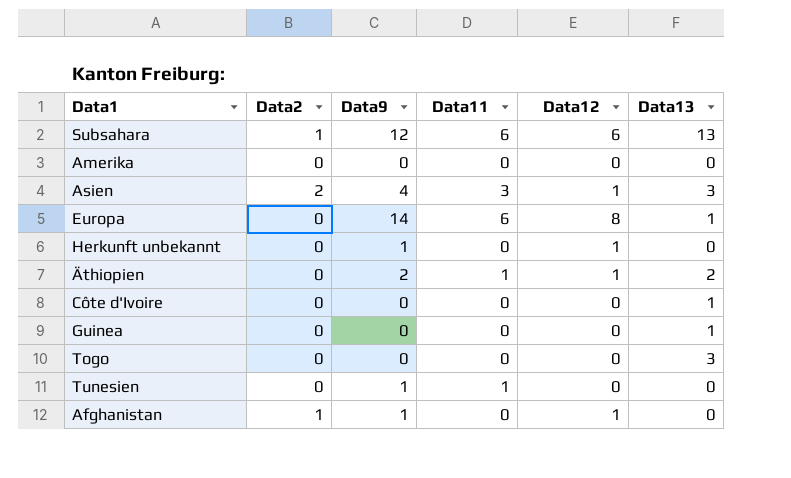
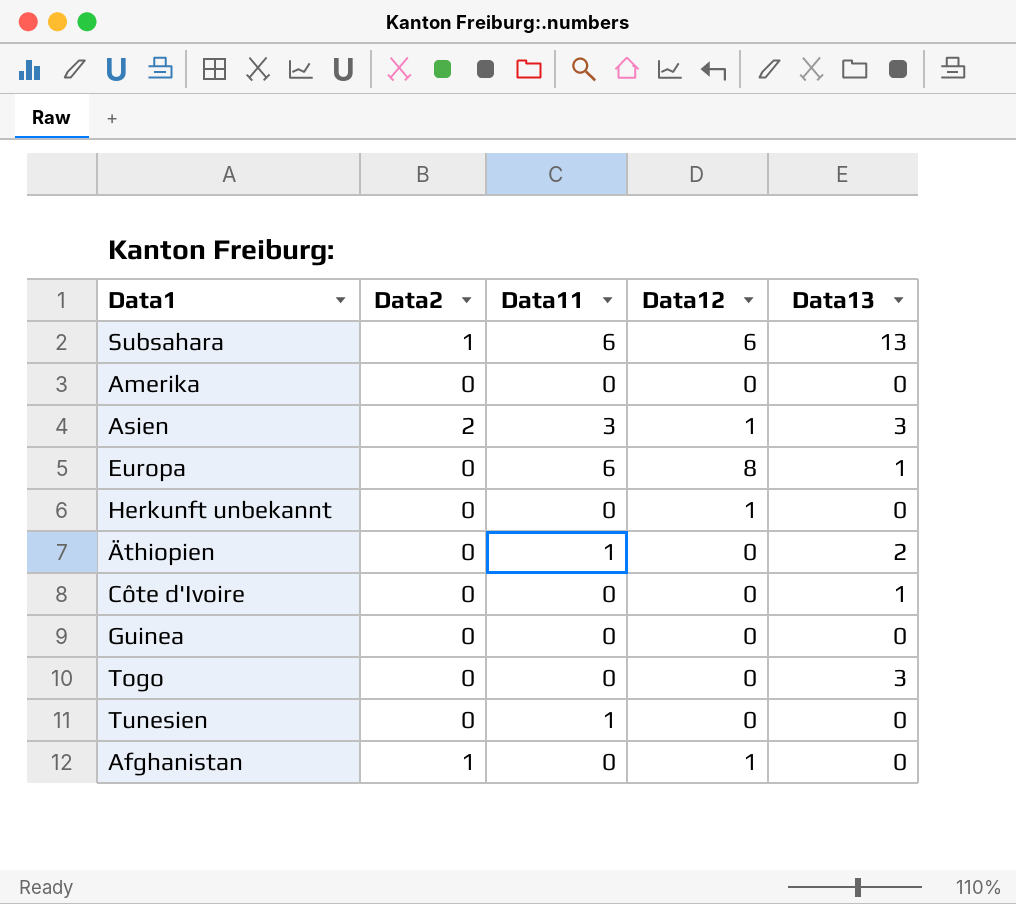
column Data9 | formula: [Data11] + [Data12] -> none
Äthiopien | Data12: 1 -> 0
Guinea | Data13: 1 -> 0

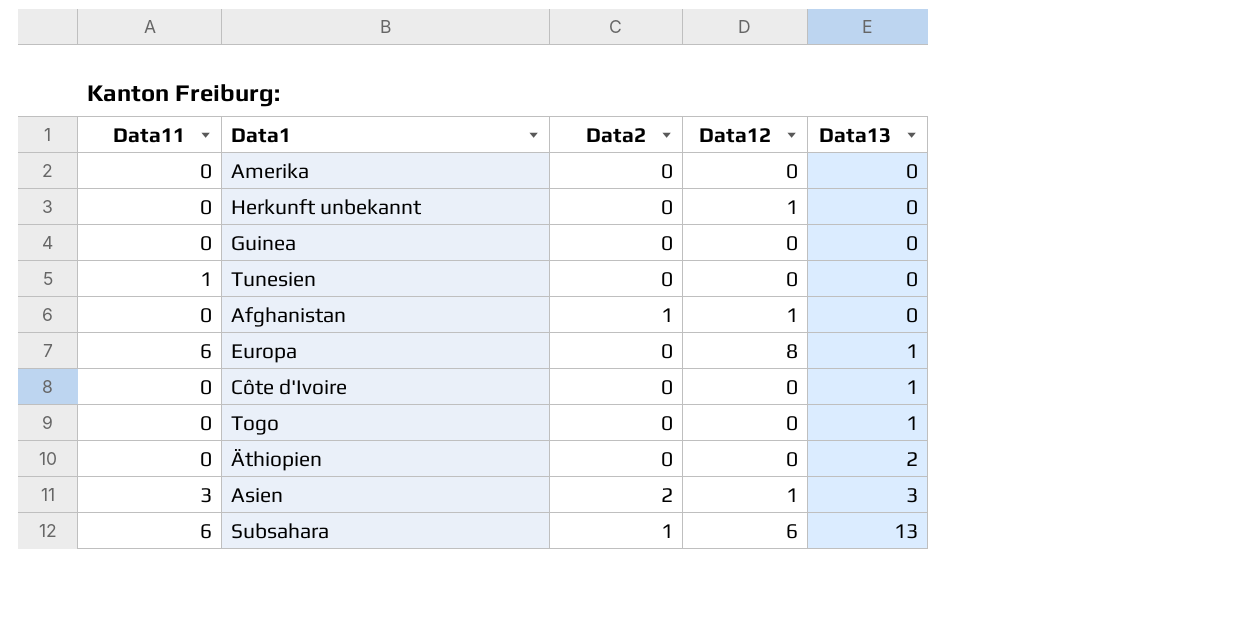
row order: none -> Data13 ascending
column Data11 | position: 3 -> 1
Togo | Data13: 3 -> 1
Äthiopien | Data11: 1 -> 0

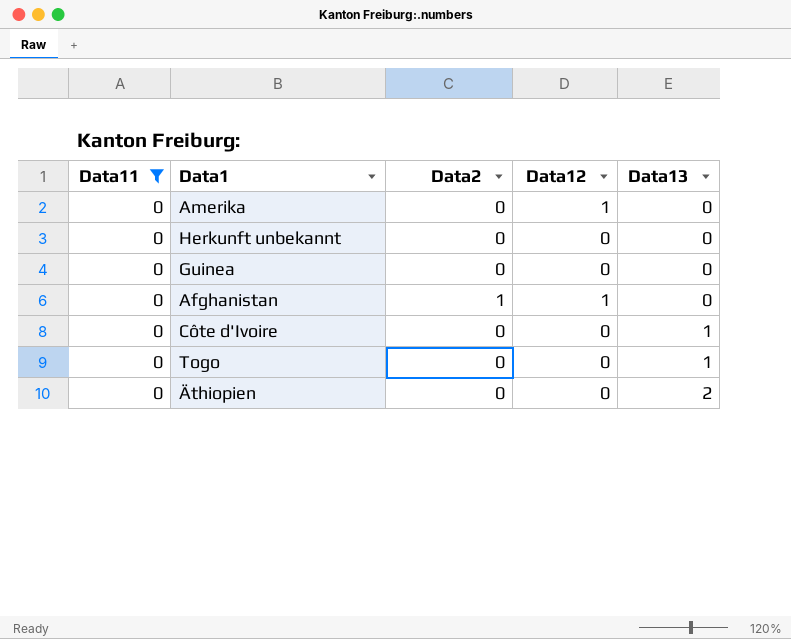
filter: none -> Data11 = 0
Amerika | Data12: 0 -> 1
Herkunft unbekannt | Data12: 1 -> 0

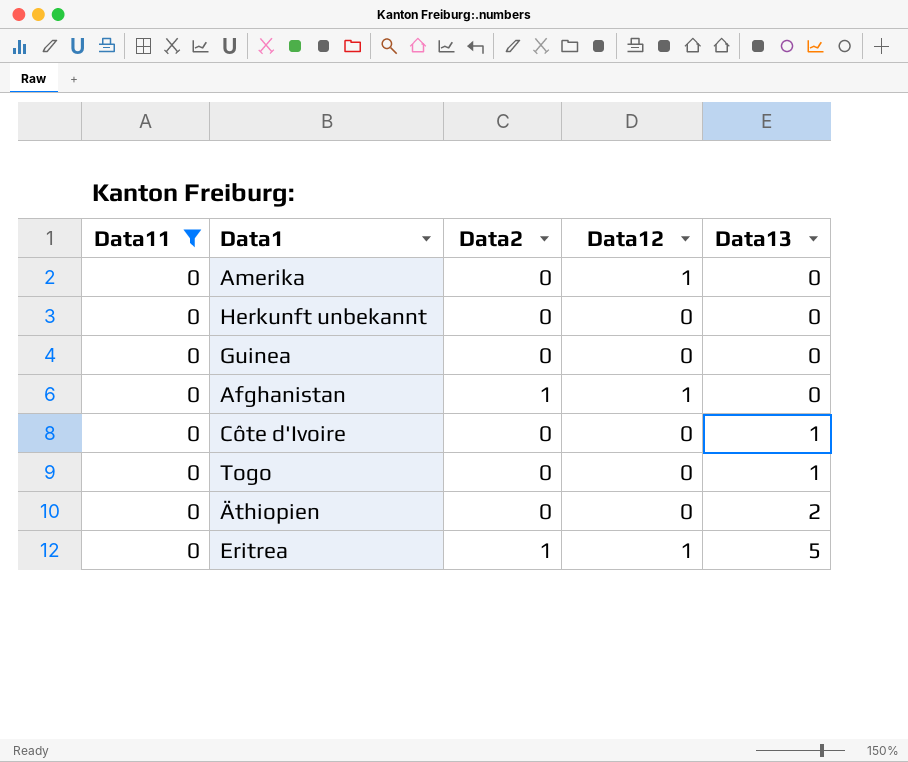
row Eritrea: none -> 0 | 1 | 1 | 5

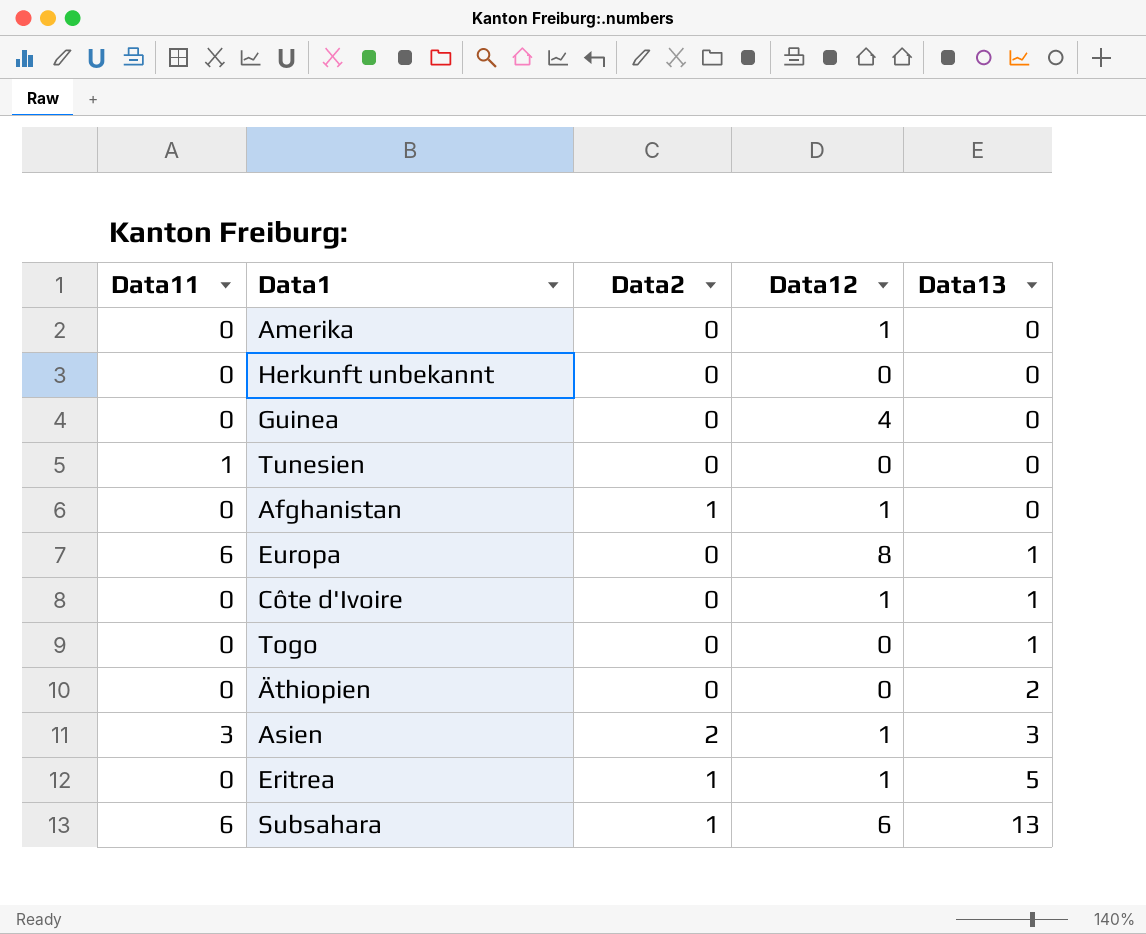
filter: Data11 = 0 -> none
Guinea | Data12: 0 -> 4
Côte d'Ivoire | Data12: 0 -> 1

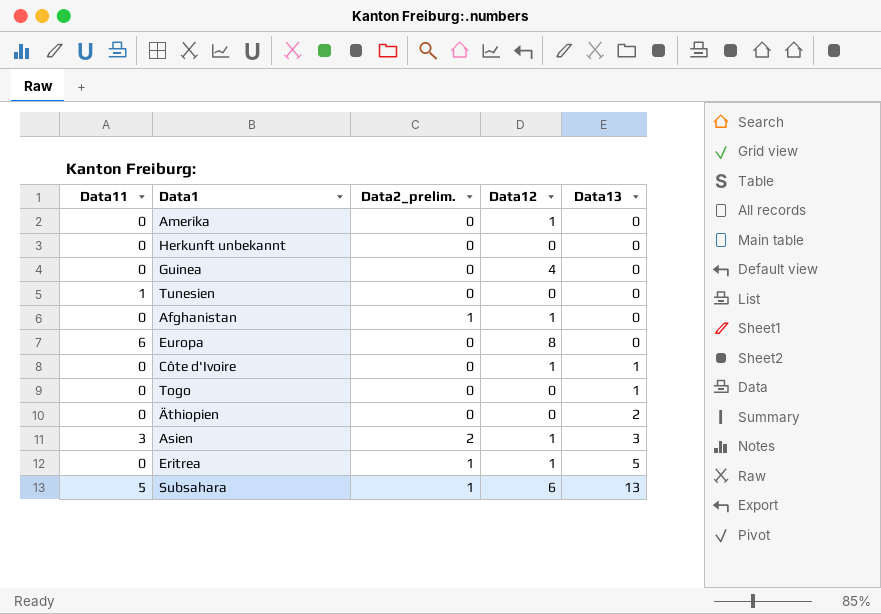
column name: Data2 -> Data2_prelim.
Europa | Data13: 1 -> 0
Subsahara | Data11: 6 -> 5

